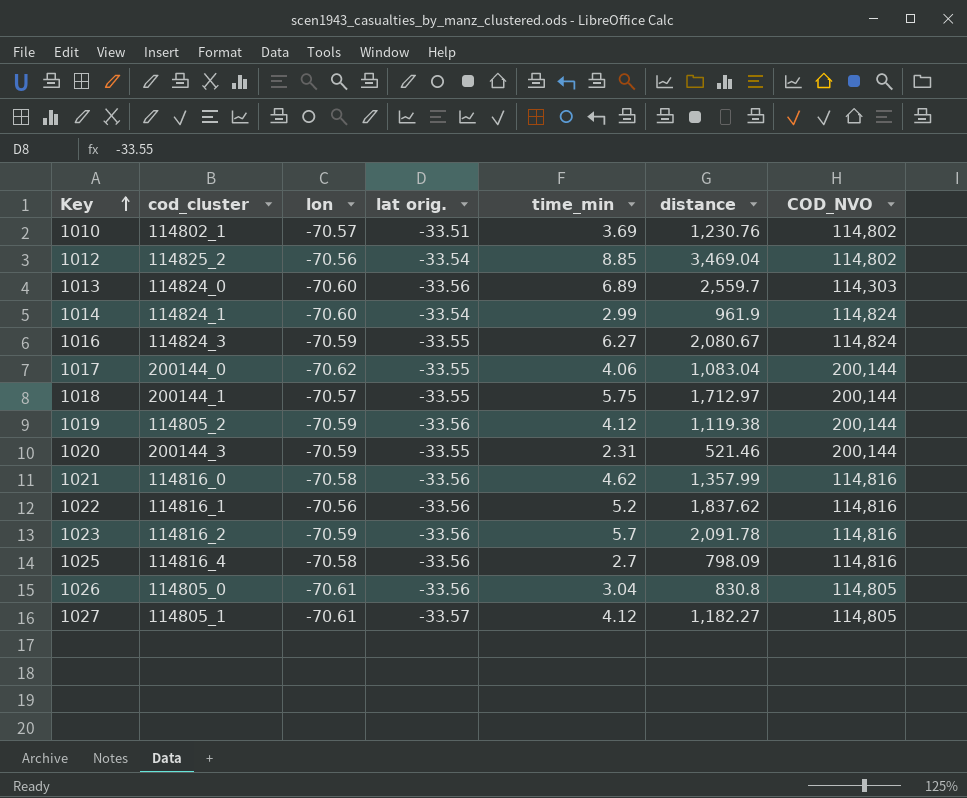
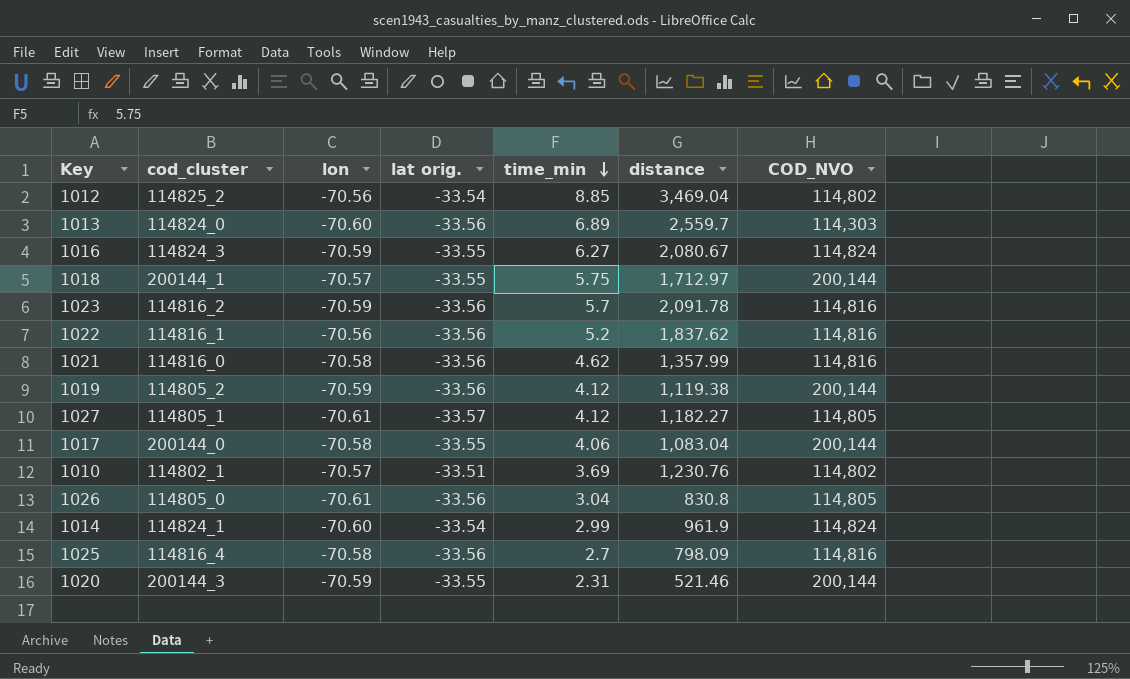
row order: Key ascending -> time_min descending
1017 | lon: -70.62 -> -70.58

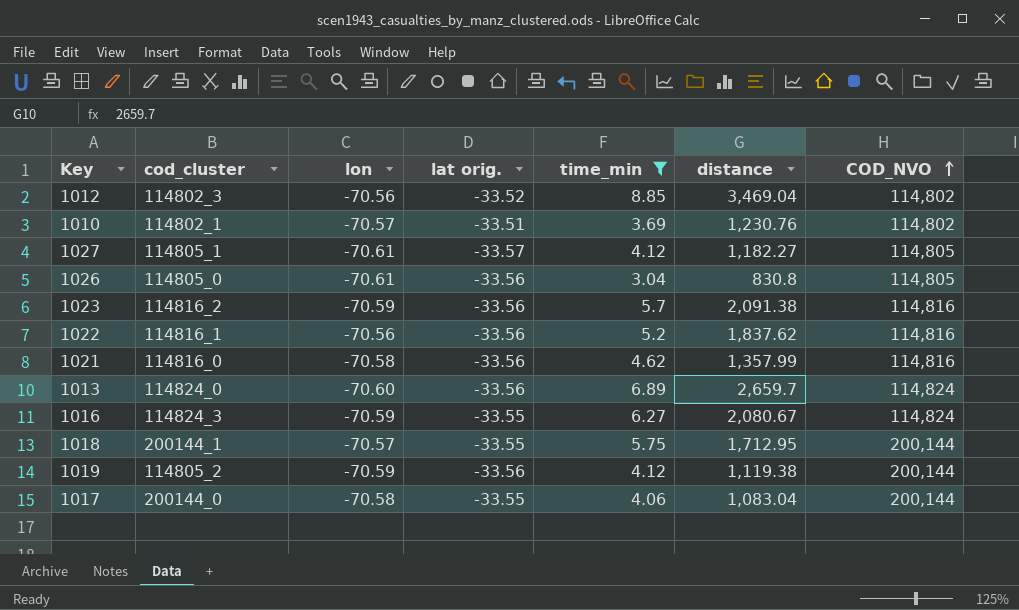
filter: none -> time_min >= 3.04
row order: time_min descending -> COD_NVO ascending
1012 | cod_cluster: 114825_2 -> 114802_3
1012 | lat orig.: -33.54 -> -33.52
1023 | distance: 2,091.78 -> 2,091.38
1013 | distance: 2,559.7 -> 2,659.7
1013 | COD_NVO: 114,303 -> 114,824
1018 | distance: 1,712.97 -> 1,712.95

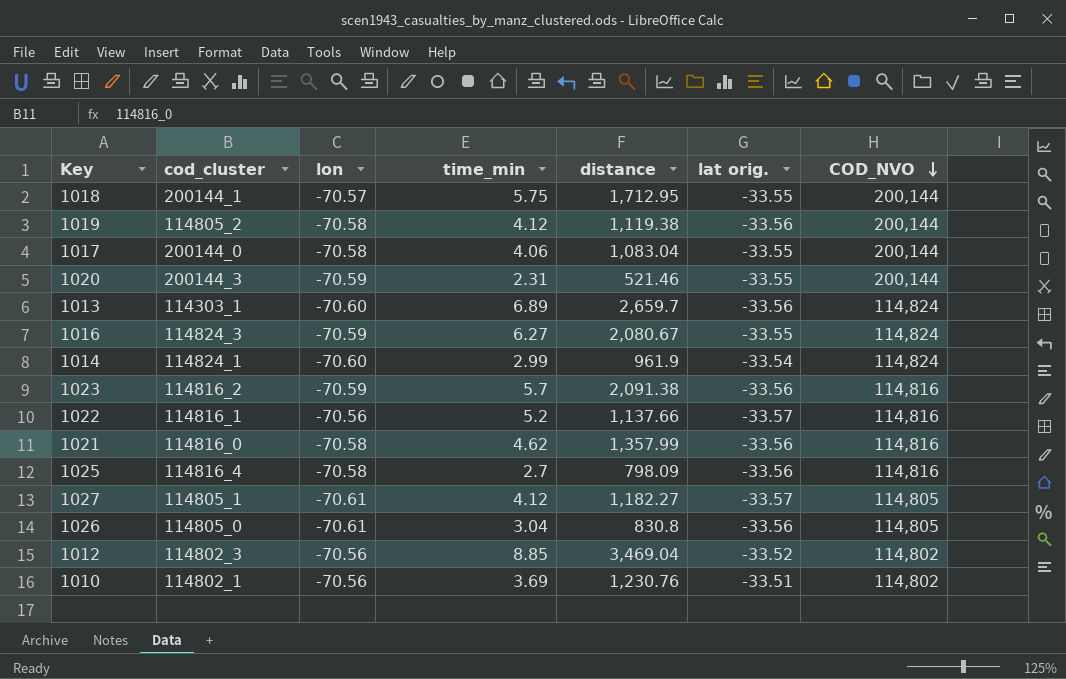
filter: time_min >= 3.04 -> none
row order: COD_NVO ascending -> COD_NVO descending
column lat orig. | position: 4 -> 6
1019 | lon: -70.59 -> -70.58
1013 | cod_cluster: 114824_0 -> 114303_1
1022 | distance: 1,837.62 -> 1,137.66
1022 | lat orig.: -33.56 -> -33.57
1010 | lon: -70.57 -> -70.56

